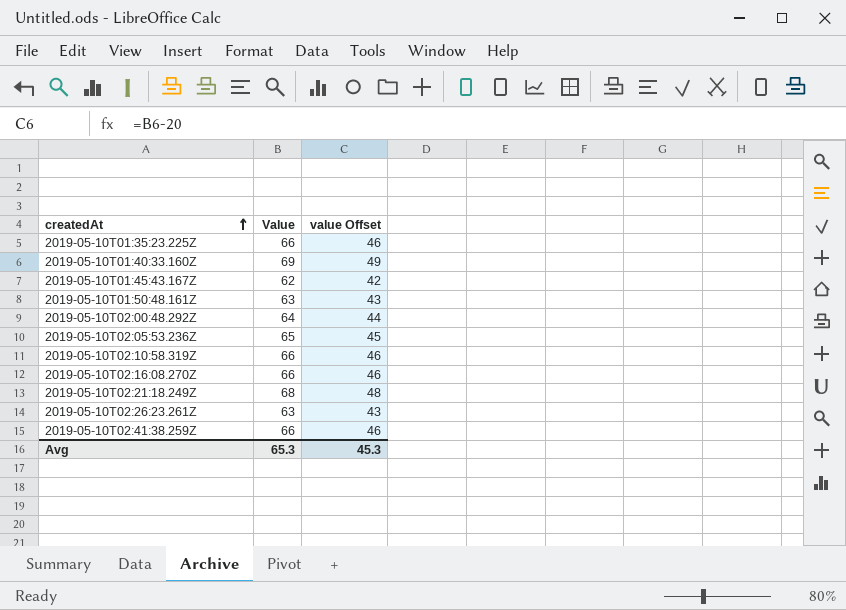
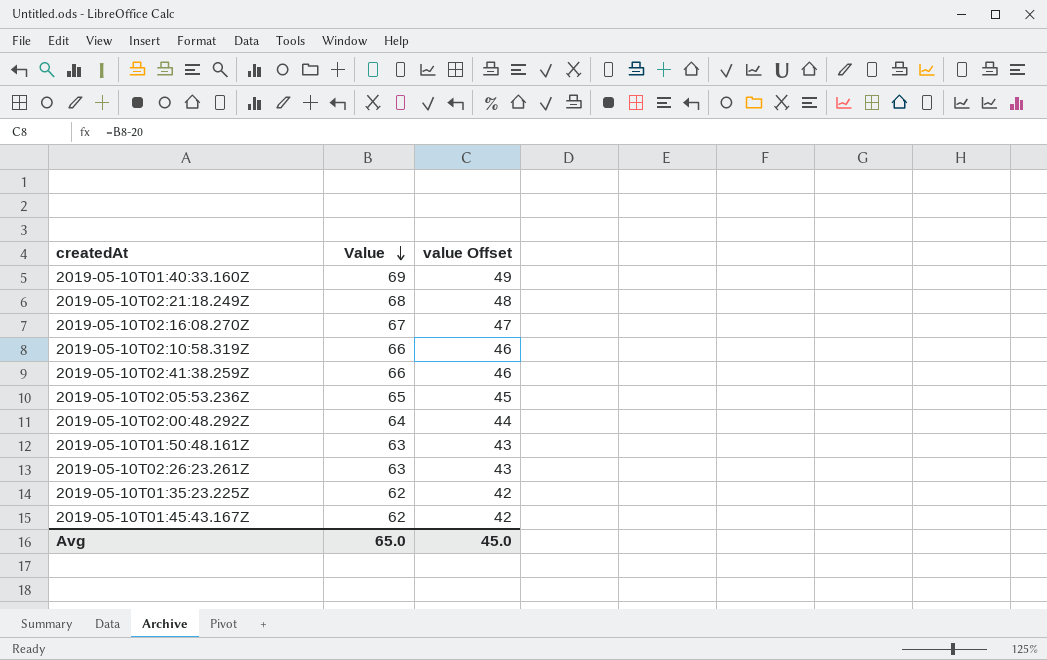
row order: createdAt ascending -> Value descending
2019-05-10T02:16:08.270Z | Value: 66 -> 67
2019-05-10T02:16:08.270Z | value Offset: 46 -> 47
2019-05-10T01:35:23.225Z | Value: 66 -> 62
2019-05-10T01:35:23.225Z | value Offset: 46 -> 42
Avg | Value: 65.3 -> 65.0
Avg | value Offset: 45.3 -> 45.0

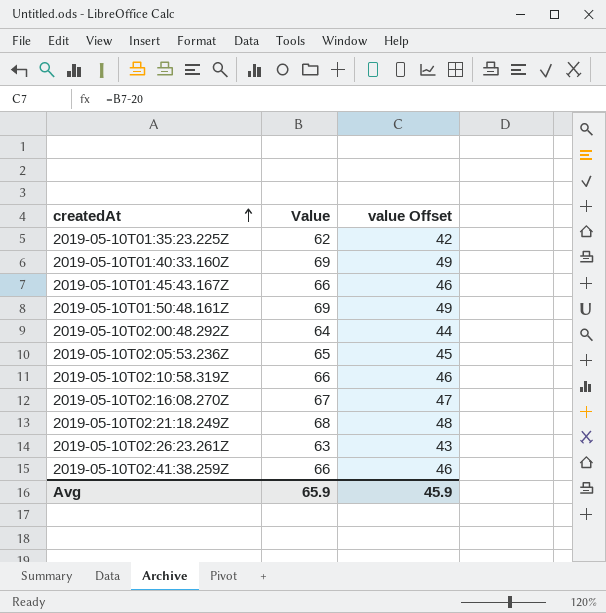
row order: Value descending -> createdAt ascending
2019-05-10T01:45:43.167Z | Value: 62 -> 66
2019-05-10T01:45:43.167Z | value Offset: 42 -> 46
2019-05-10T01:50:48.161Z | Value: 63 -> 69
2019-05-10T01:50:48.161Z | value Offset: 43 -> 49
Avg | Value: 65.0 -> 65.9
Avg | value Offset: 45.0 -> 45.9

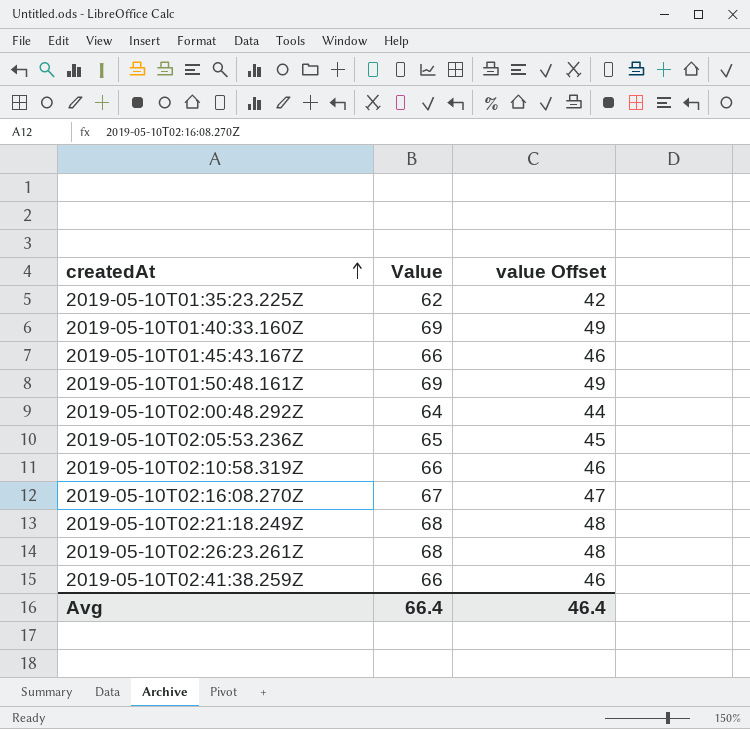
2019-05-10T02:26:23.261Z | Value: 63 -> 68
2019-05-10T02:26:23.261Z | value Offset: 43 -> 48
Avg | Value: 65.9 -> 66.4
Avg | value Offset: 45.9 -> 46.4

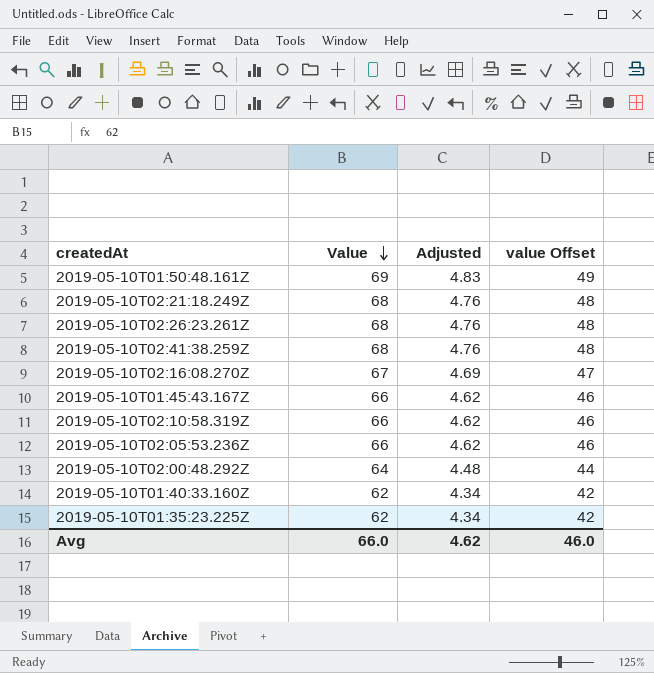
row order: createdAt ascending -> Value descending
column Adjusted | formula: none -> [Value] * 0.07
2019-05-10T02:41:38.259Z | Value: 66 -> 68
2019-05-10T02:41:38.259Z | value Offset: 46 -> 48
2019-05-10T02:05:53.236Z | Value: 65 -> 66
2019-05-10T02:05:53.236Z | value Offset: 45 -> 46
2019-05-10T01:40:33.160Z | Value: 69 -> 62
2019-05-10T01:40:33.160Z | value Offset: 49 -> 42
Avg | Value: 66.4 -> 66.0
Avg | value Offset: 46.4 -> 46.0

